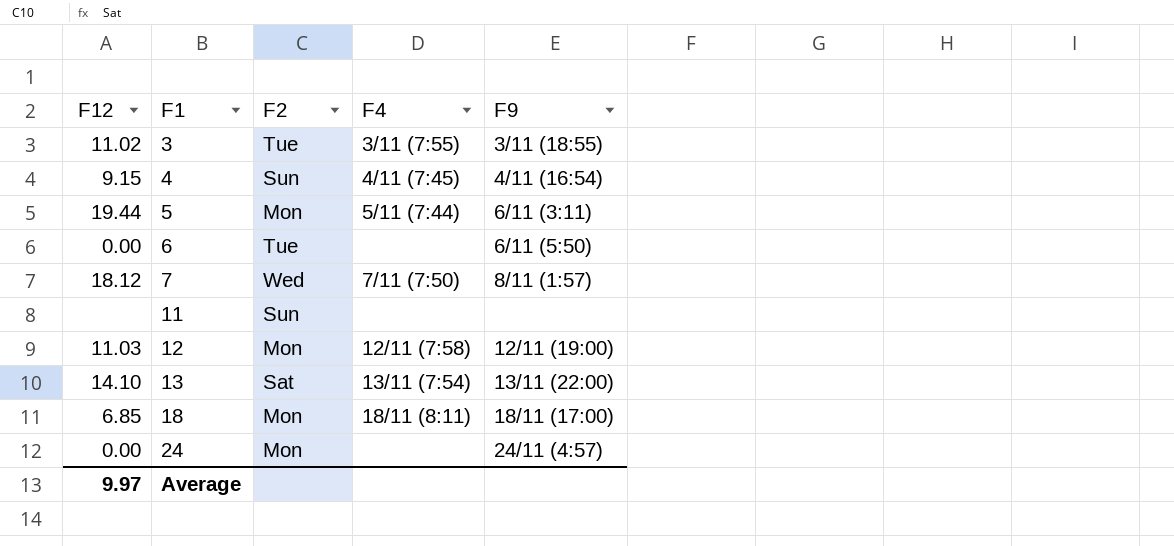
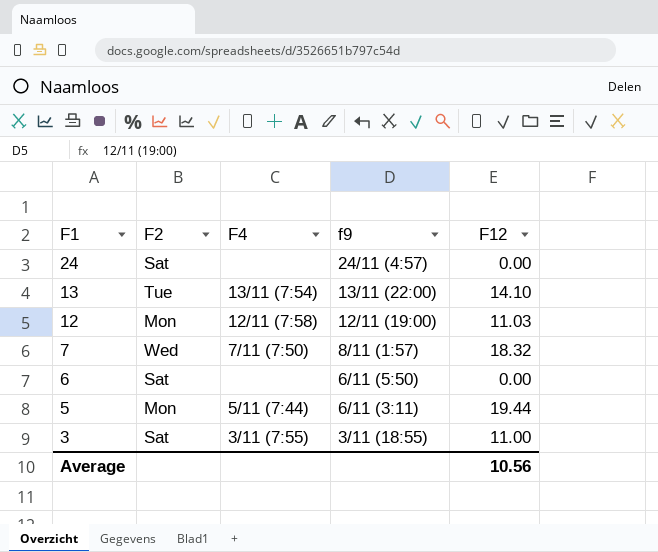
row order: F1 ascending -> F1 descending
column name: F9 -> f9
column F12 | position: 1 -> 5
row 4: 9.15 | Sun | 4/11 (7:45) | 4/11 (16:54) -> none
row 11: none | Sun | none | none -> none
row 18: 6.85 | Mon | 18/11 (8:11) | 18/11 (17:00) -> none
24 | F2: Mon -> Sat
13 | F2: Sat -> Tue
7 | F12: 18.12 -> 18.32
6 | F2: Tue -> Sat
3 | F2: Tue -> Sat
3 | F12: 11.02 -> 11.00
Average | F12: 9.97 -> 10.56

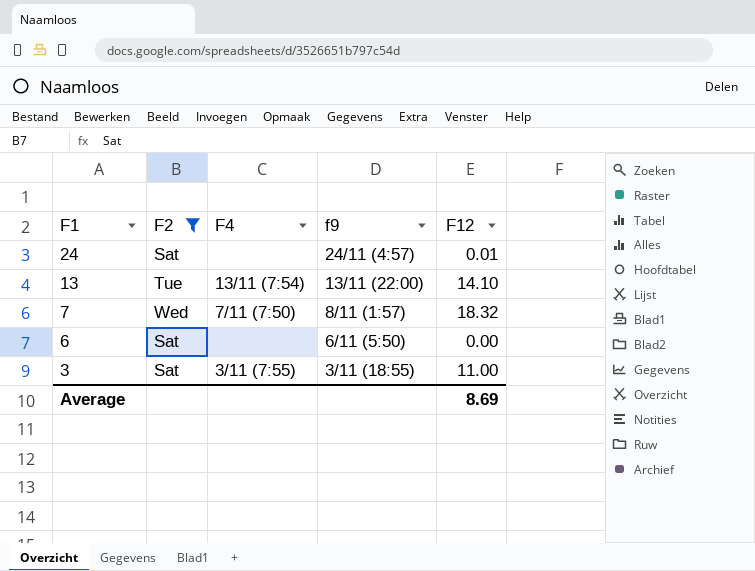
filter: none -> F2 != Mon
24 | F12: 0.00 -> 0.01
Average | F12: 10.56 -> 8.69

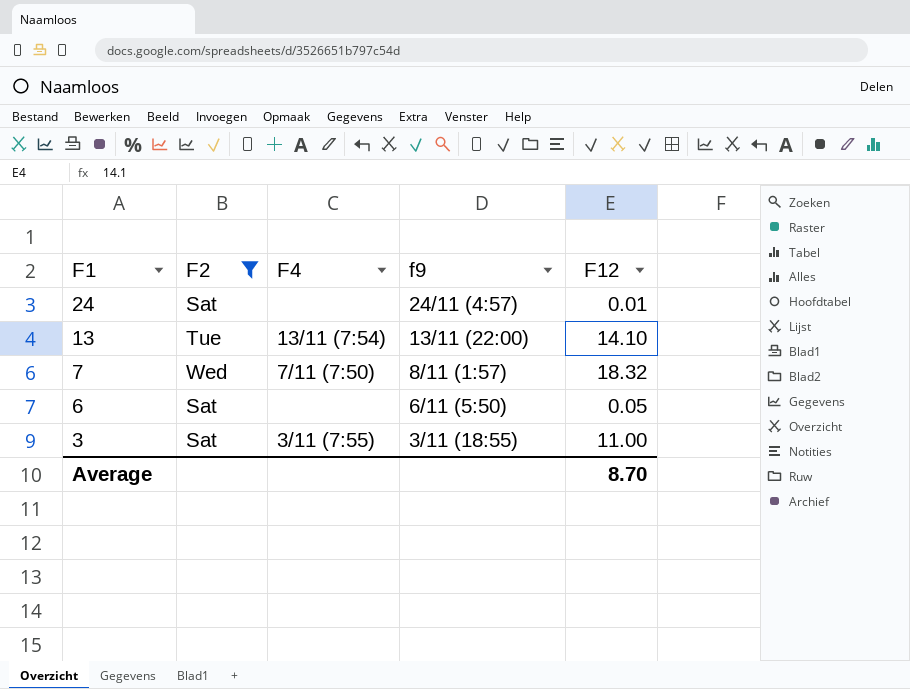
6 | F12: 0.00 -> 0.05
Average | F12: 8.69 -> 8.70

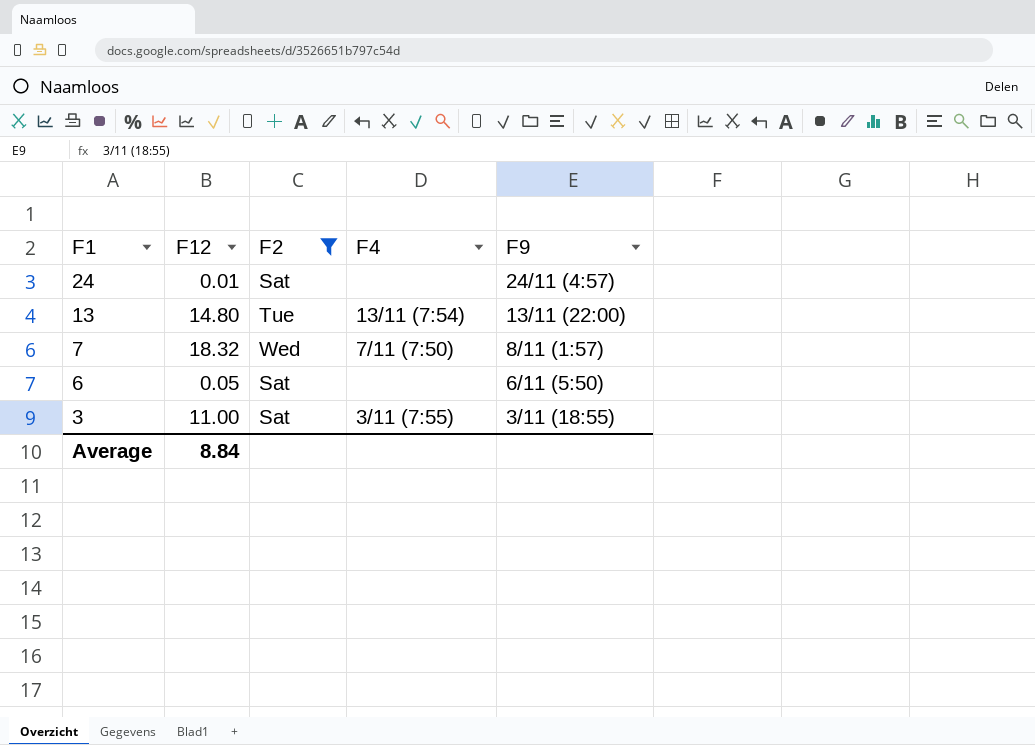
column F12 | position: 5 -> 2
column name: f9 -> F9
13 | F12: 14.10 -> 14.80
Average | F12: 8.70 -> 8.84

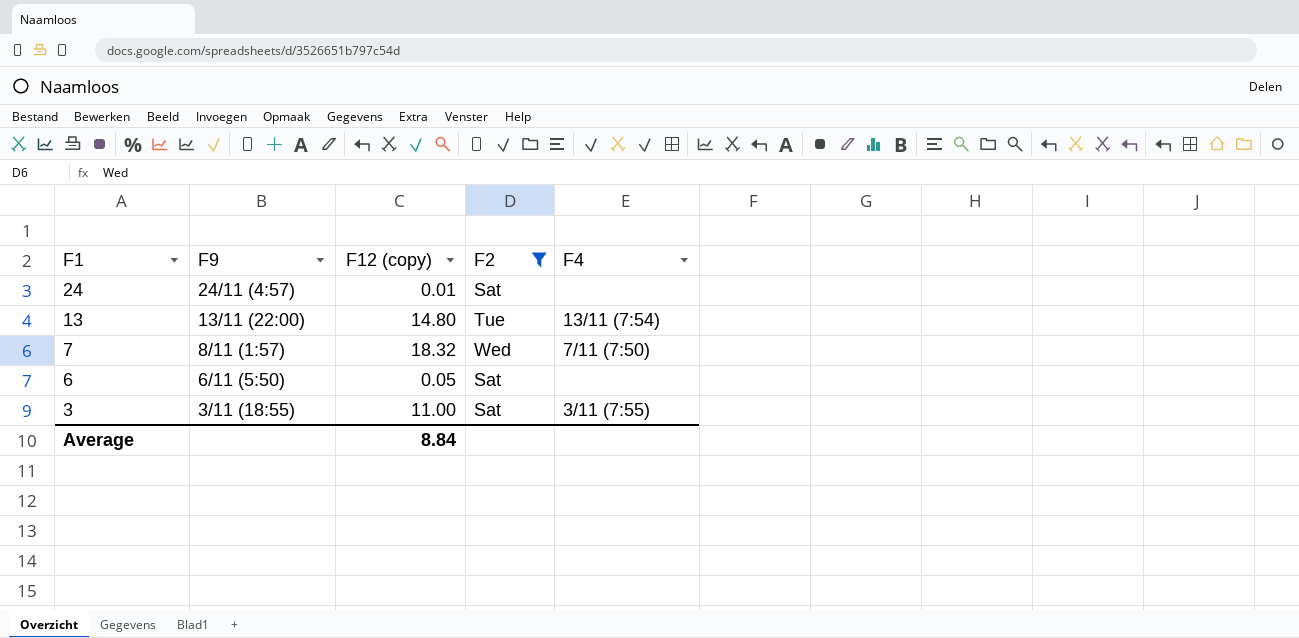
column F9 | position: 5 -> 2
column name: F12 -> F12 (copy)

